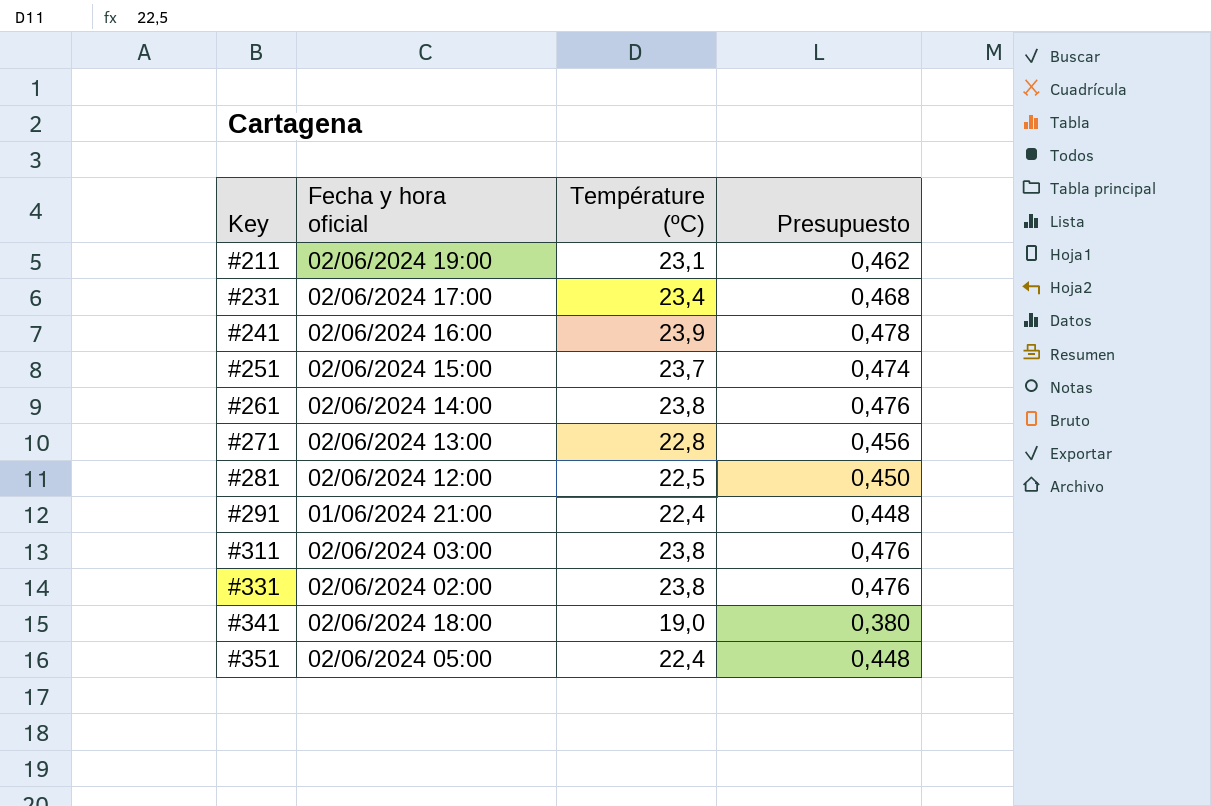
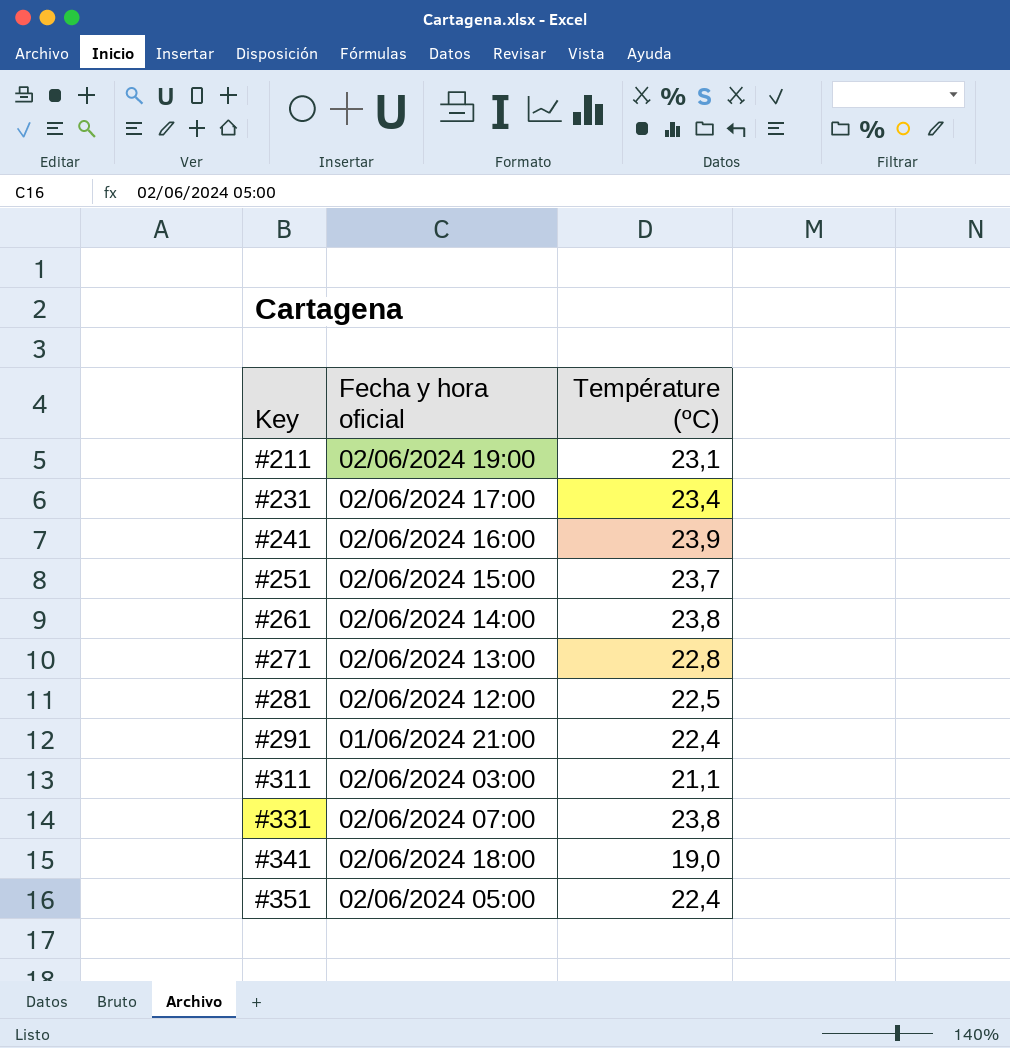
column Presupuesto | formula: [Température (ºC)] * 0,02 -> none
#311 | Température (ºC): 23,8 -> 21,1
#331 | Fecha y hora oficial: 02/06/2024 02:00 -> 02/06/2024 07:00

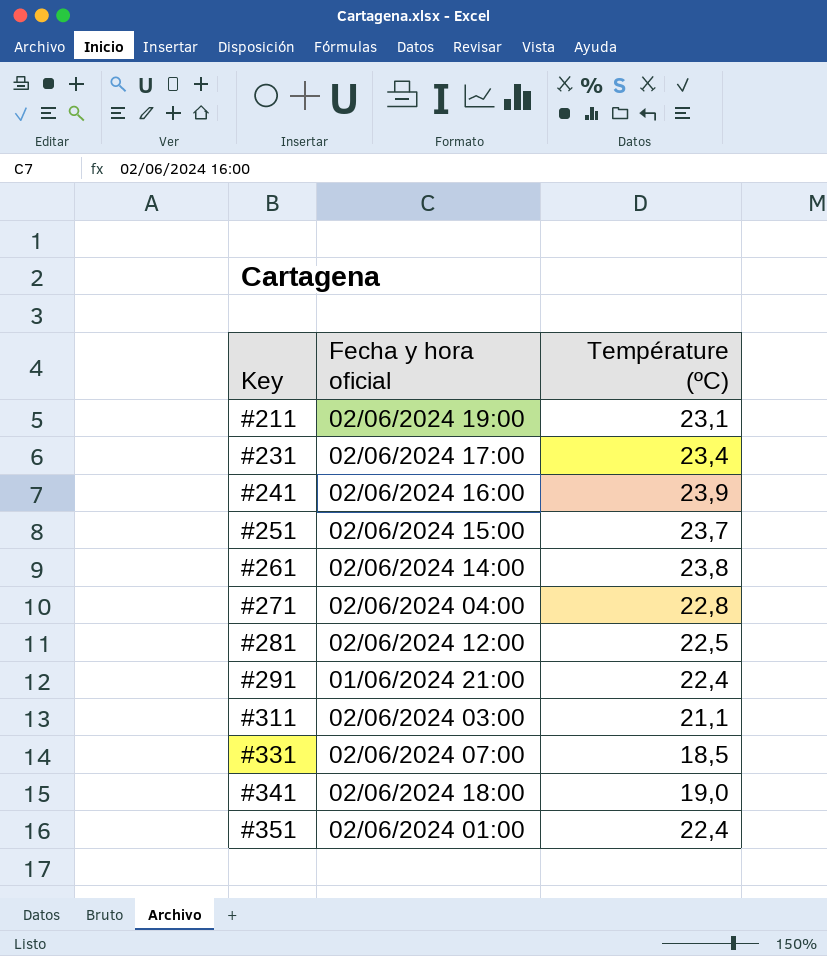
#271 | Fecha y hora oficial: 02/06/2024 13:00 -> 02/06/2024 04:00
#331 | Température (ºC): 23,8 -> 18,5
#351 | Fecha y hora oficial: 02/06/2024 05:00 -> 02/06/2024 01:00

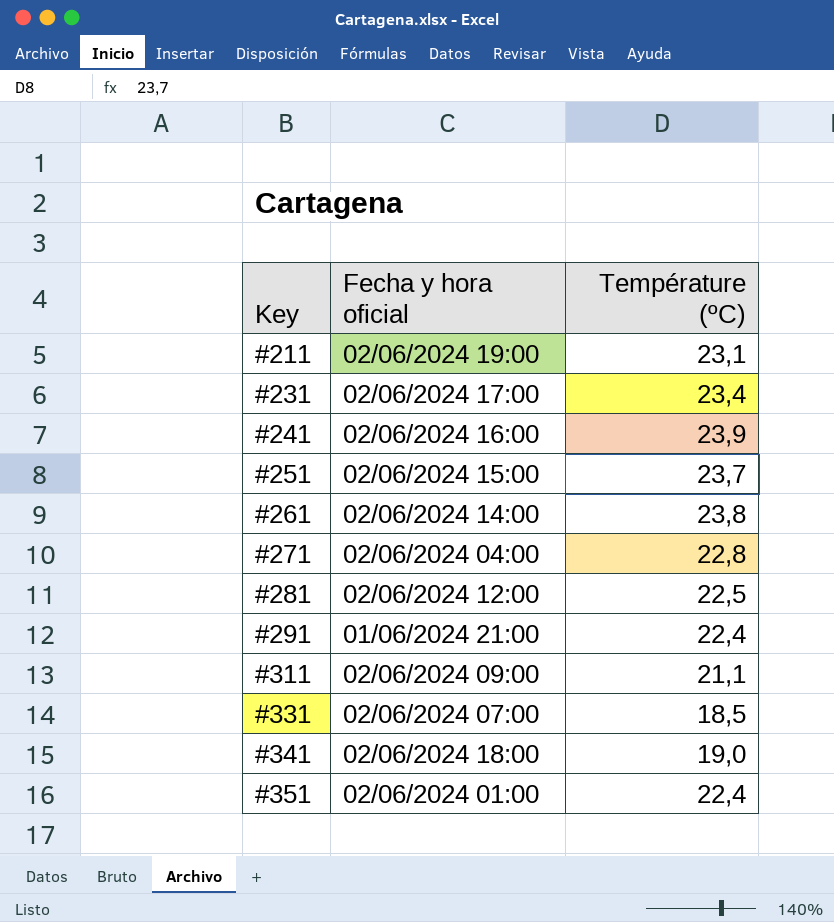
#311 | Fecha y hora oficial: 02/06/2024 03:00 -> 02/06/2024 09:00

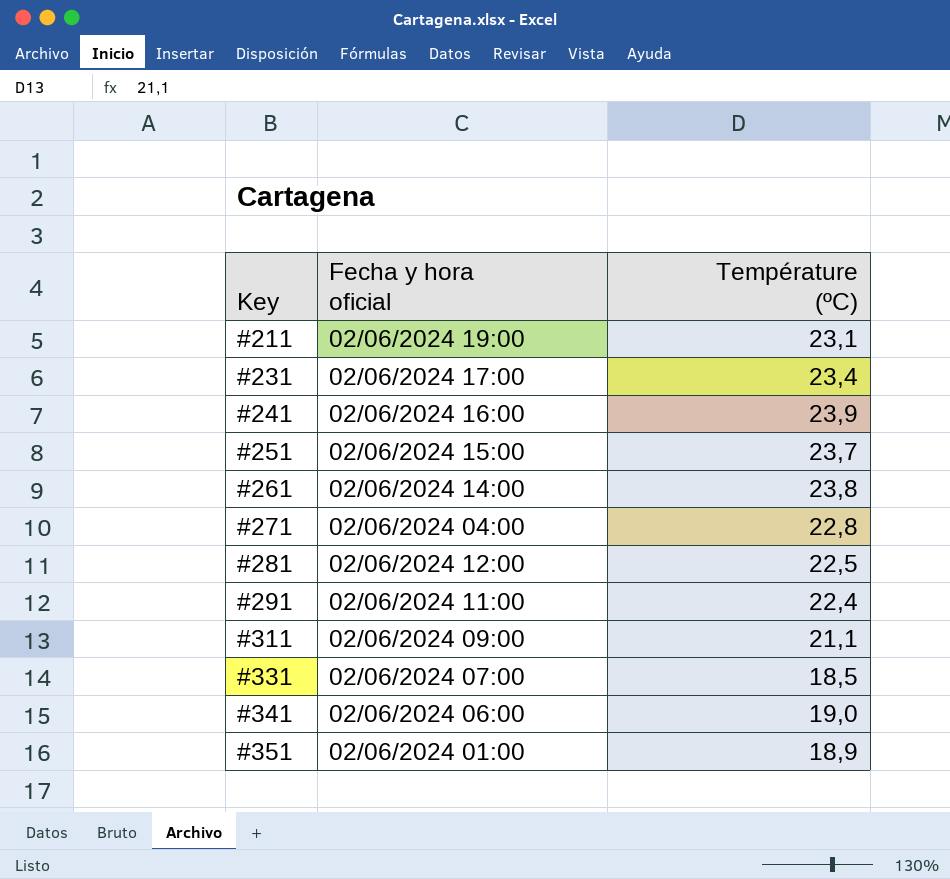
#291 | Fecha y hora oficial: 01/06/2024 21:00 -> 02/06/2024 11:00
#341 | Fecha y hora oficial: 02/06/2024 18:00 -> 02/06/2024 06:00
#351 | Température (ºC): 22,4 -> 18,9

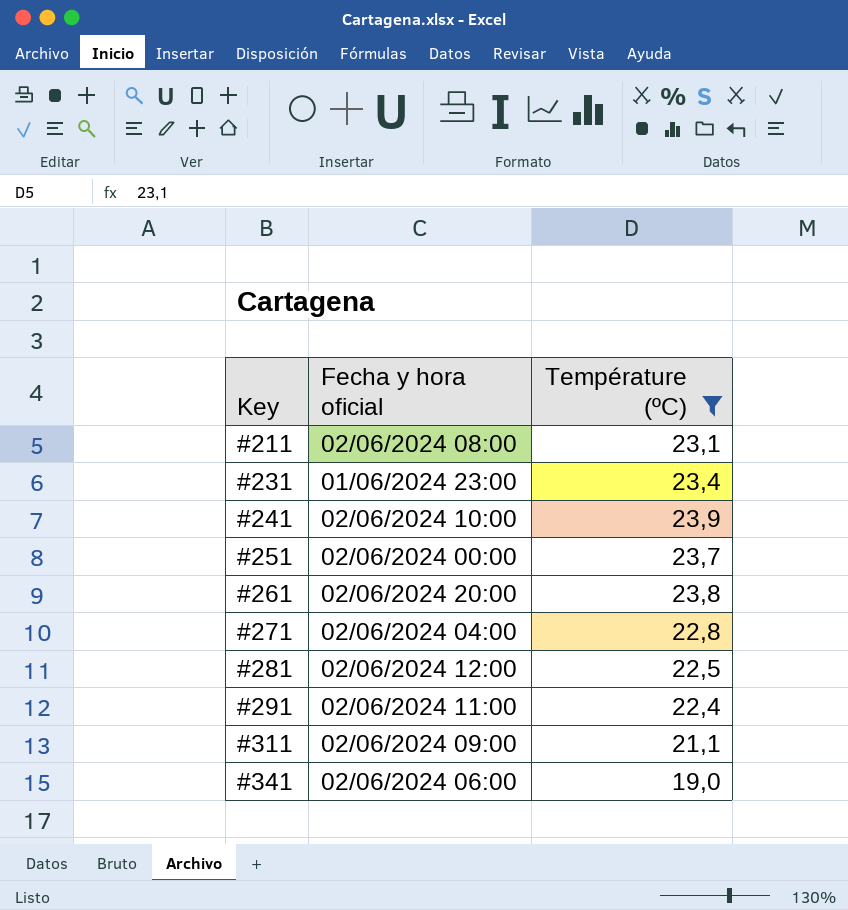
filter: none -> Température (ºC) >= 19,0
#211 | Fecha y hora oficial: 02/06/2024 19:00 -> 02/06/2024 08:00
#231 | Fecha y hora oficial: 02/06/2024 17:00 -> 01/06/2024 23:00
#241 | Fecha y hora oficial: 02/06/2024 16:00 -> 02/06/2024 10:00
#251 | Fecha y hora oficial: 02/06/2024 15:00 -> 02/06/2024 00:00
#261 | Fecha y hora oficial: 02/06/2024 14:00 -> 02/06/2024 20:00

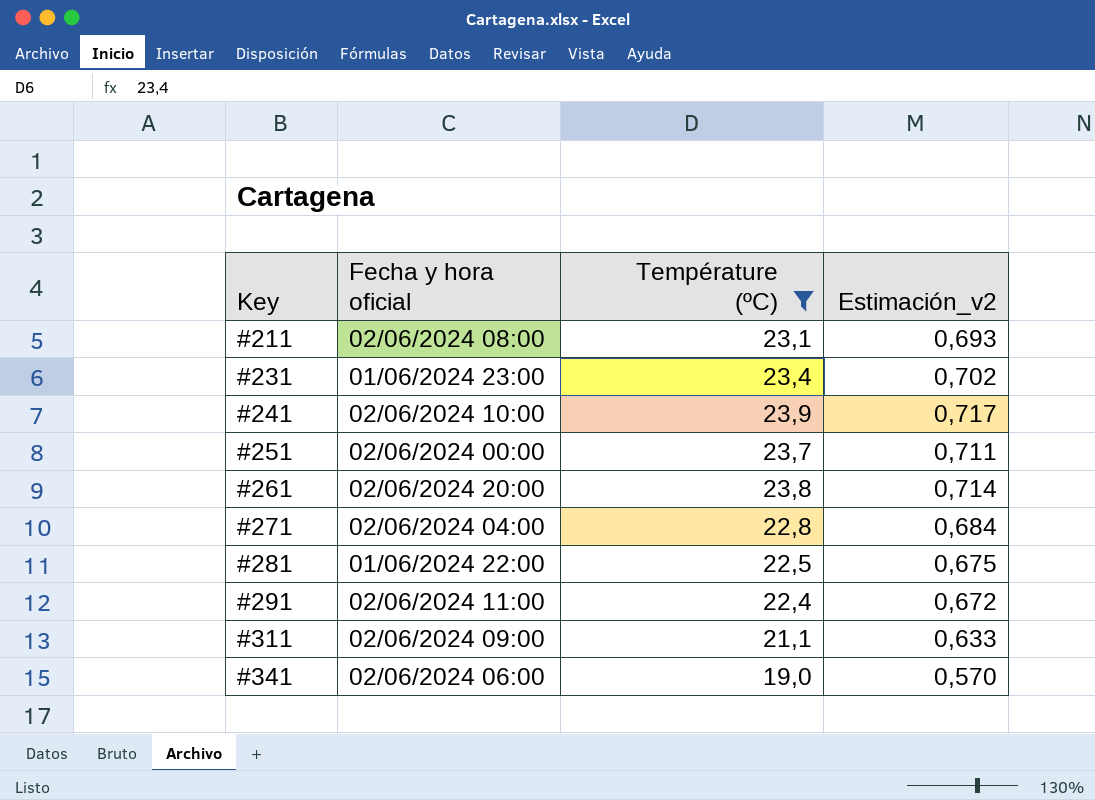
column Estimación_v2 | formula: none -> [Température (ºC)] * 0,03
#281 | Fecha y hora oficial: 02/06/2024 12:00 -> 01/06/2024 22:00

